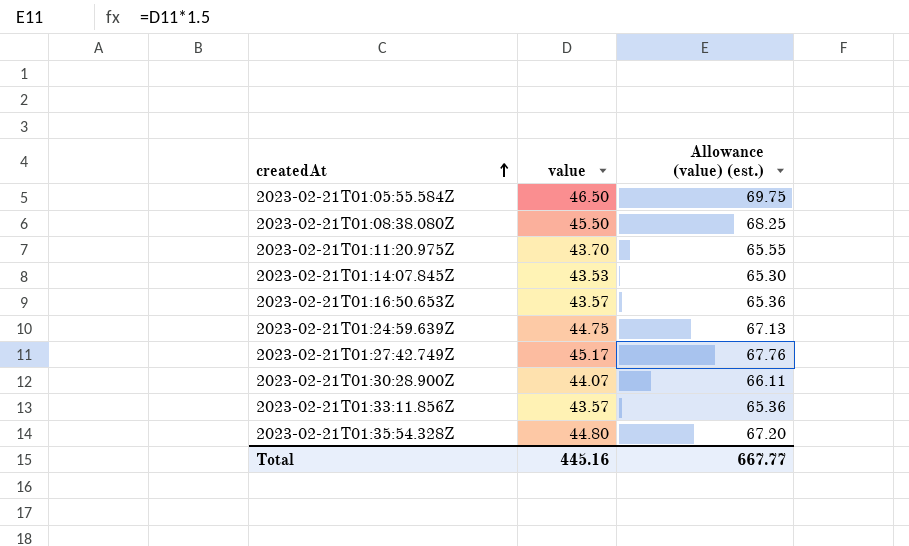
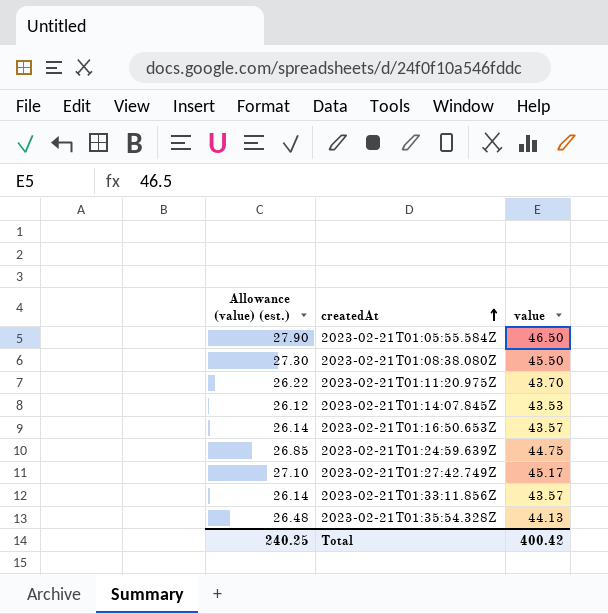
column Allowance (value) (est.) | formula: [value] * 1.5 -> [value] * 0.6
column Allowance (value) (est.) | position: 3 -> 1
row 2023-02-21T01:30:28.900Z: 44.07 | 66.11 -> none
2023-02-21T01:35:54.328Z | value: 44.80 -> 44.13
Total | Allowance (value) (est.): 667.77 -> 240.25
Total | value: 445.16 -> 400.42

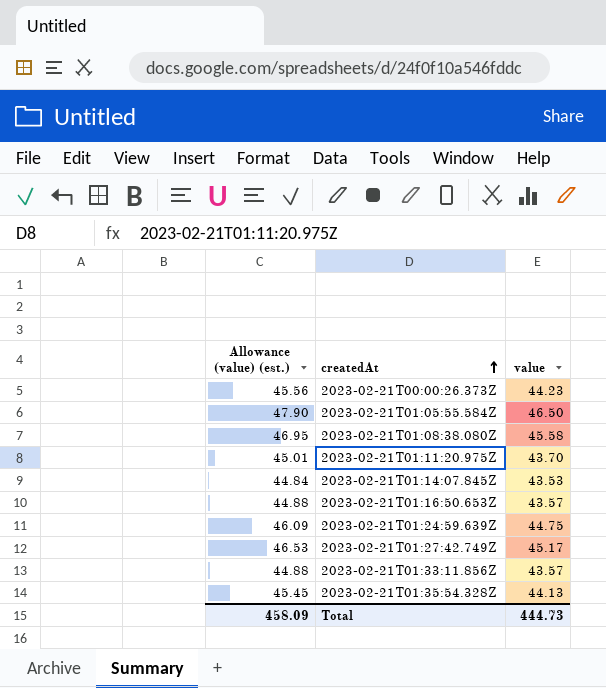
column Allowance (value) (est.) | formula: [value] * 0.6 -> [value] * 1.03
row 2023-02-21T00:00:26.373Z: none -> 45.56 | 44.23
2023-02-21T01:08:38.080Z | value: 45.50 -> 45.58
Total | Allowance (value) (est.): 240.25 -> 458.09
Total | value: 400.42 -> 444.73

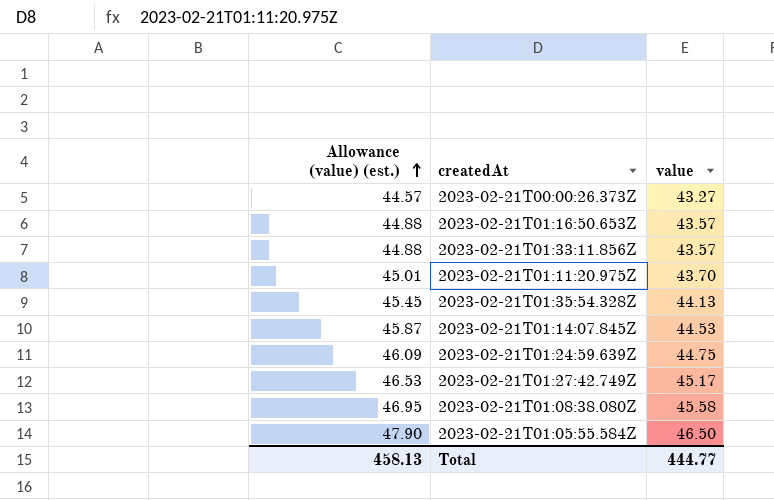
row order: createdAt ascending -> Allowance (value) (est.) ascending
2023-02-21T00:00:26.373Z | Allowance (value) (est.): 45.56 -> 44.57
2023-02-21T00:00:26.373Z | value: 44.23 -> 43.27
2023-02-21T01:14:07.845Z | Allowance (value) (est.): 44.84 -> 45.87
2023-02-21T01:14:07.845Z | value: 43.53 -> 44.53
Total | Allowance (value) (est.): 458.09 -> 458.13
Total | value: 444.73 -> 444.77

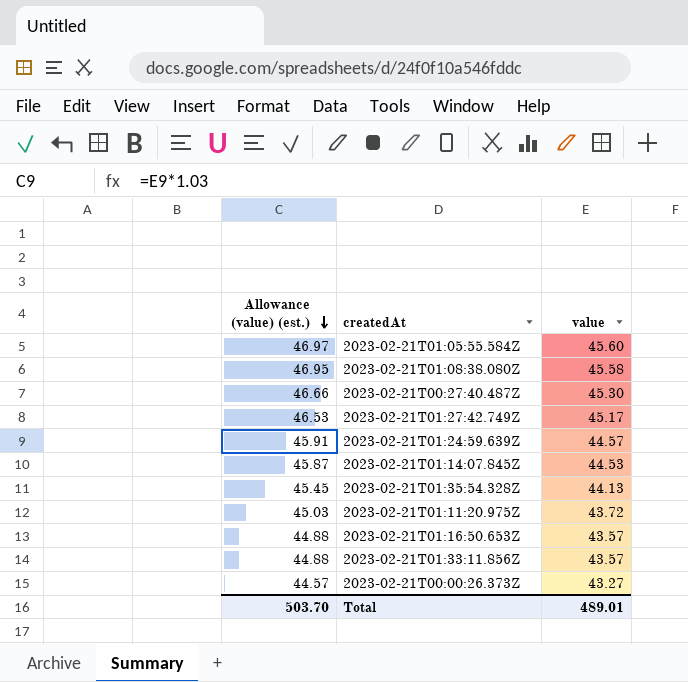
row order: Allowance (value) (est.) ascending -> Allowance (value) (est.) descending
2023-02-21T01:05:55.584Z | Allowance (value) (est.): 47.90 -> 46.97
2023-02-21T01:05:55.584Z | value: 46.50 -> 45.60
row 2023-02-21T00:27:40.487Z: none -> 46.66 | 45.30
2023-02-21T01:24:59.639Z | Allowance (value) (est.): 46.09 -> 45.91
2023-02-21T01:24:59.639Z | value: 44.75 -> 44.57
2023-02-21T01:11:20.975Z | Allowance (value) (est.): 45.01 -> 45.03
2023-02-21T01:11:20.975Z | value: 43.70 -> 43.72
Total | Allowance (value) (est.): 458.13 -> 503.70
Total | value: 444.77 -> 489.01

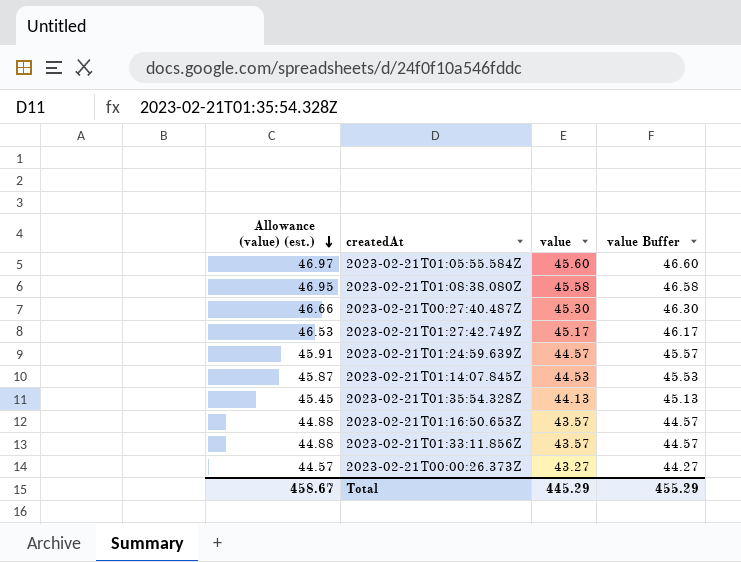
column value Buffer | formula: none -> [value] + 1
row 2023-02-21T01:11:20.975Z: 45.03 | 43.72 -> none
Total | Allowance (value) (est.): 503.70 -> 458.67
Total | value: 489.01 -> 445.29

